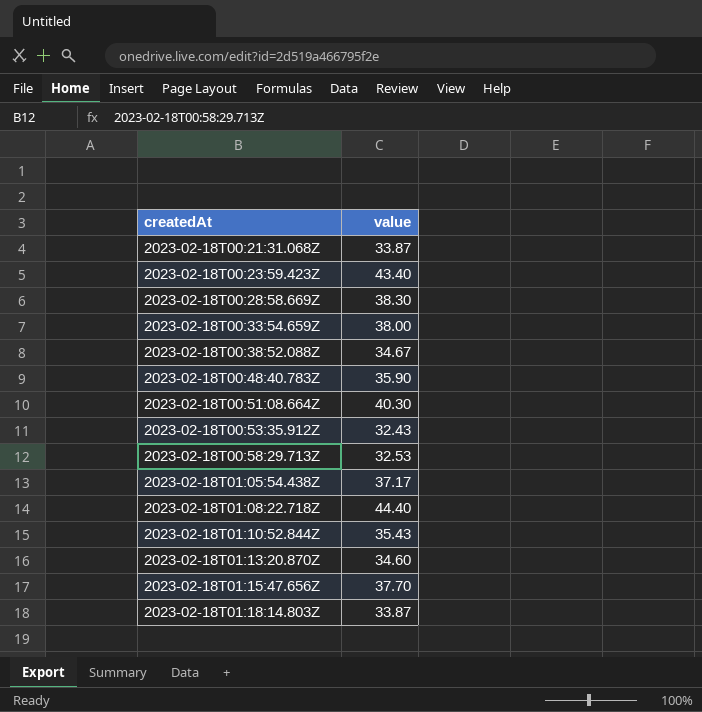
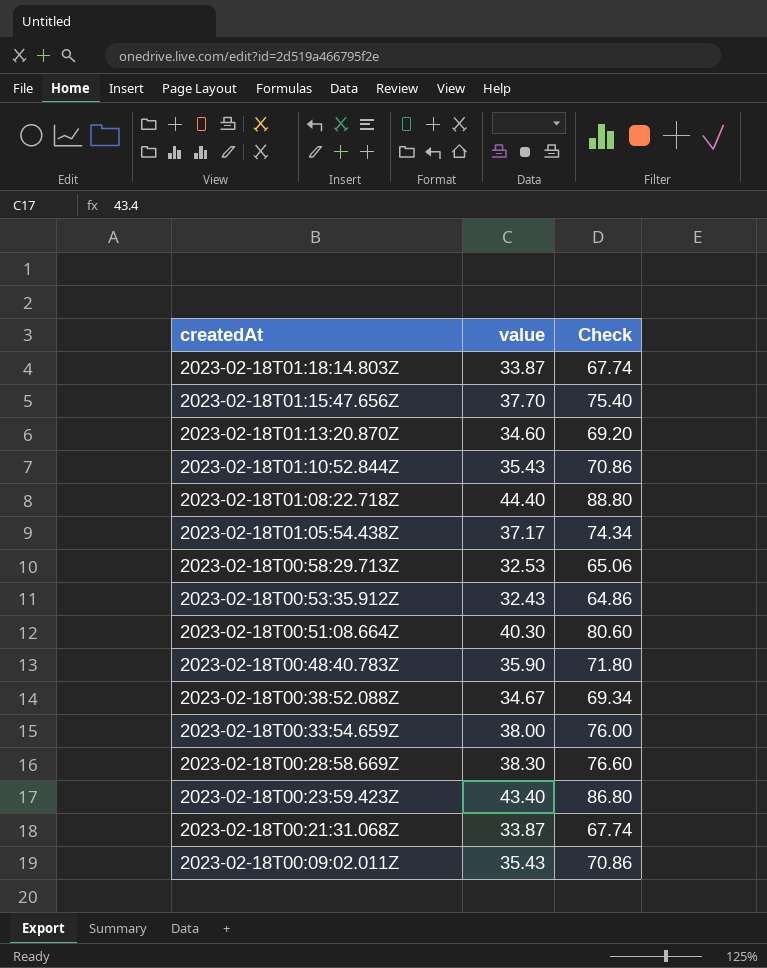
row order: createdAt ascending -> createdAt descending
column Check | formula: none -> [value] * 2
row 2023-02-18T00:09:02.011Z: none -> 35.43 | 70.86

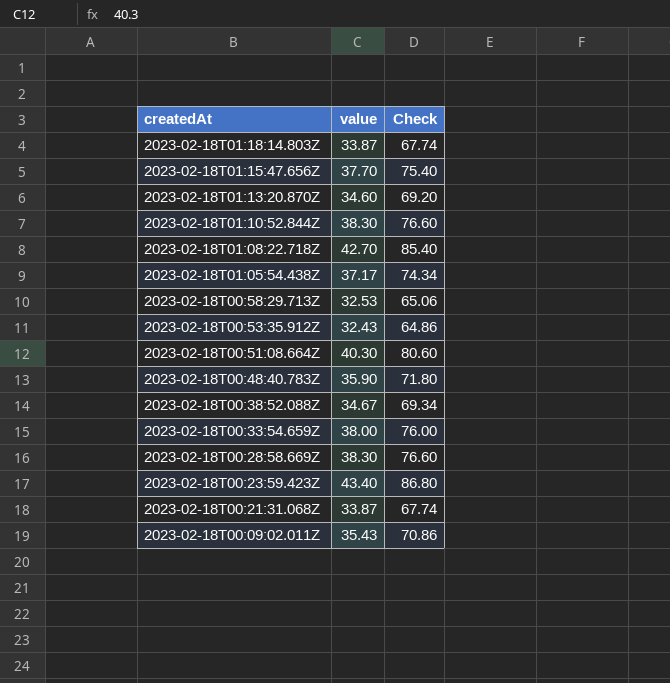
2023-02-18T01:10:52.844Z | value: 35.43 -> 38.30
2023-02-18T01:10:52.844Z | Check: 70.86 -> 76.60
2023-02-18T01:08:22.718Z | value: 44.40 -> 42.70
2023-02-18T01:08:22.718Z | Check: 88.80 -> 85.40

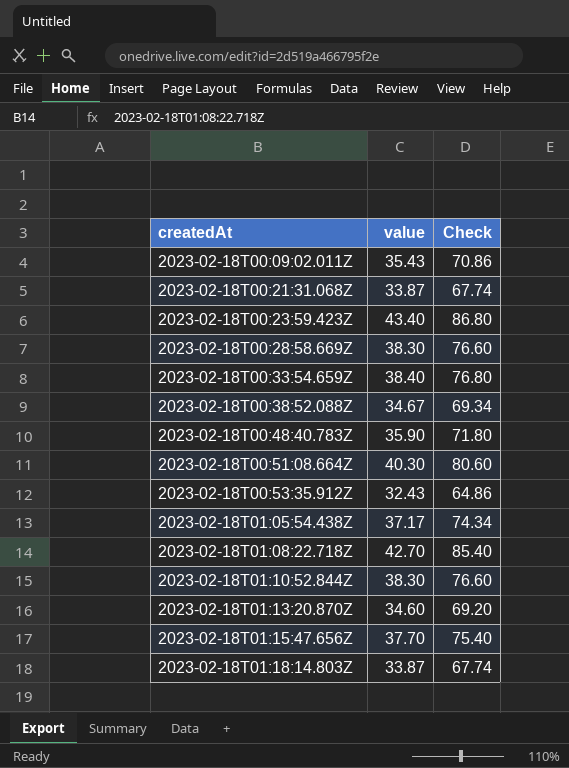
row order: createdAt descending -> createdAt ascending
row 2023-02-18T00:58:29.713Z: 32.53 | 65.06 -> none
2023-02-18T00:33:54.659Z | value: 38.00 -> 38.40
2023-02-18T00:33:54.659Z | Check: 76.00 -> 76.80

